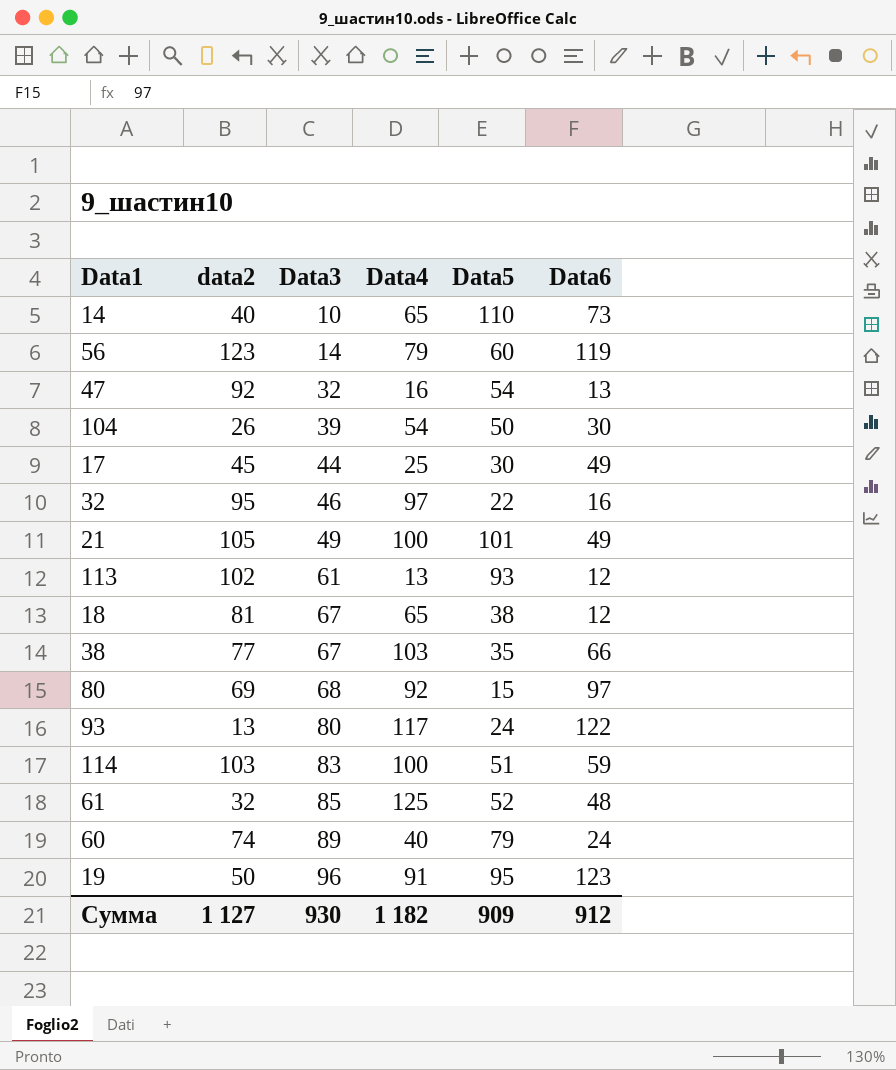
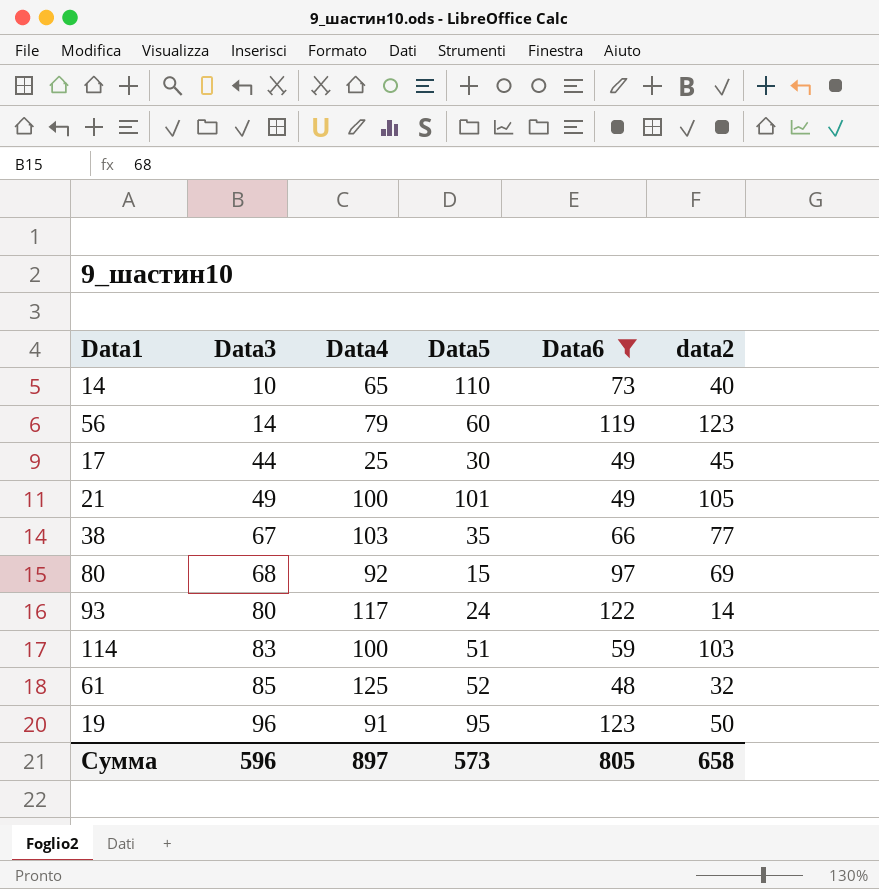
filter: none -> Data6 >= 48
column data2 | position: 2 -> 6
93 | data2: 13 -> 14
Сумма | Data3: 930 -> 596
Сумма | Data4: 1 182 -> 897
Сумма | Data5: 909 -> 573
Сумма | Data6: 912 -> 805
Сумма | data2: 1 127 -> 658

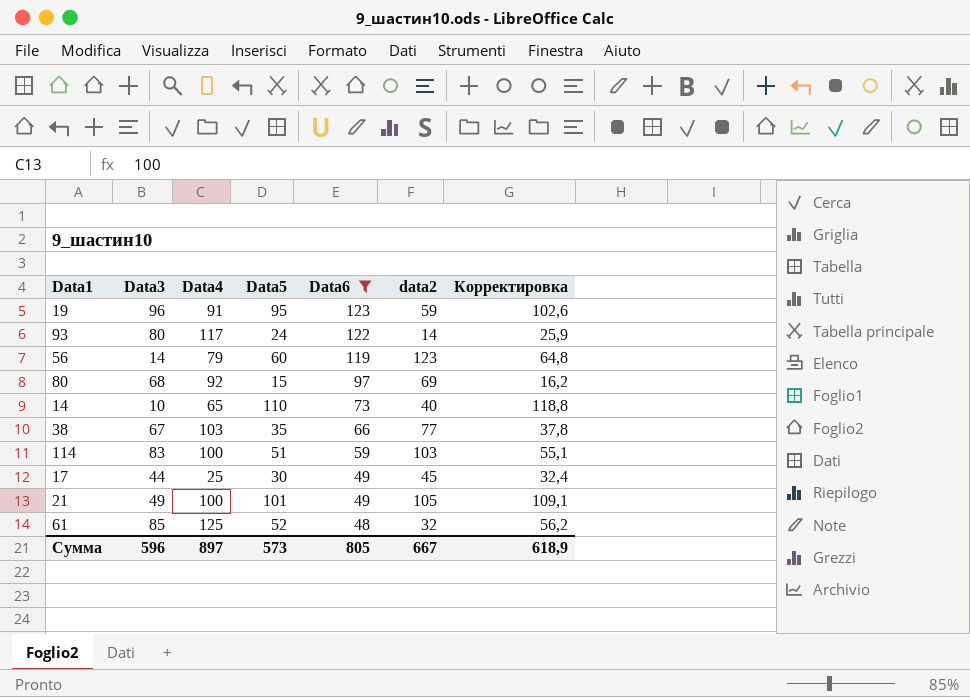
row order: Data3 ascending -> Data6 descending
column Корректировка | formula: none -> [Data5] * 1,08
19 | data2: 50 -> 59
Сумма | data2: 658 -> 667

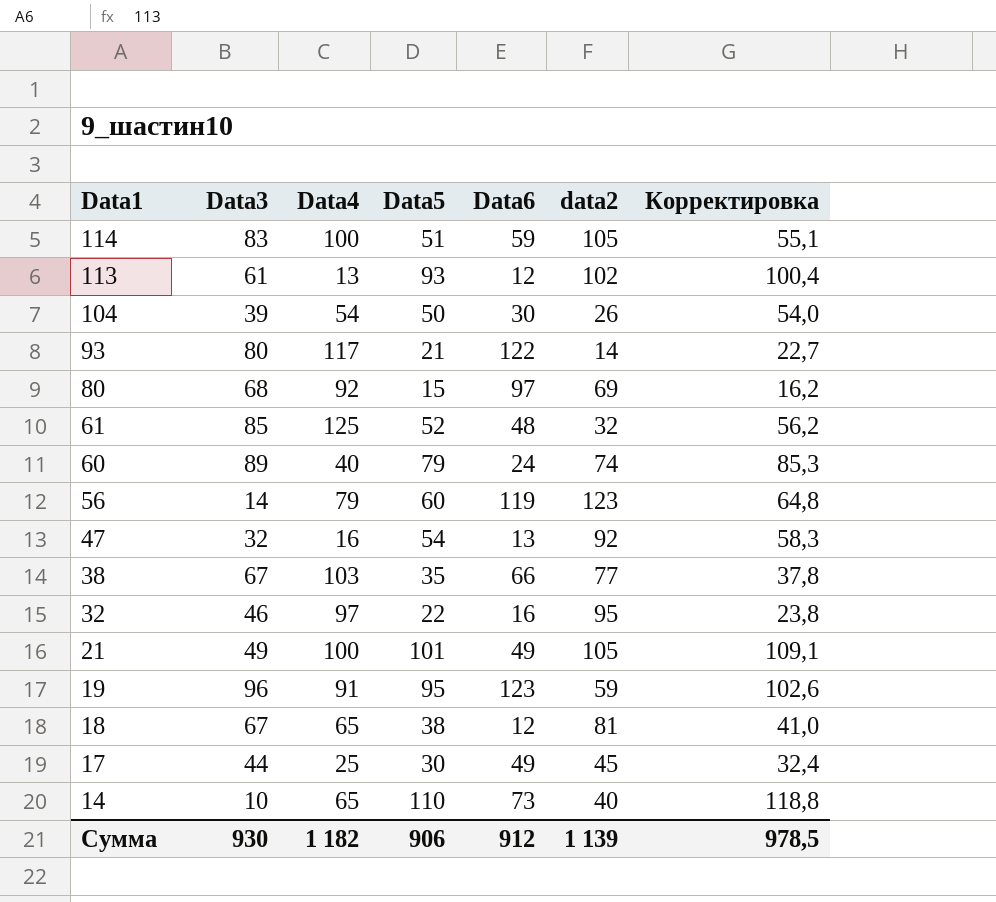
filter: Data6 >= 48 -> none
row order: Data6 descending -> Data1 descending
114 | data2: 103 -> 105
93 | Data5: 24 -> 21
93 | Корректировка: 25,9 -> 22,7
Сумма | Data3: 596 -> 930
Сумма | Data4: 897 -> 1 182
Сумма | Data5: 573 -> 906
Сумма | Data6: 805 -> 912
Сумма | data2: 667 -> 1 139
Сумма | Корректировка: 618,9 -> 978,5

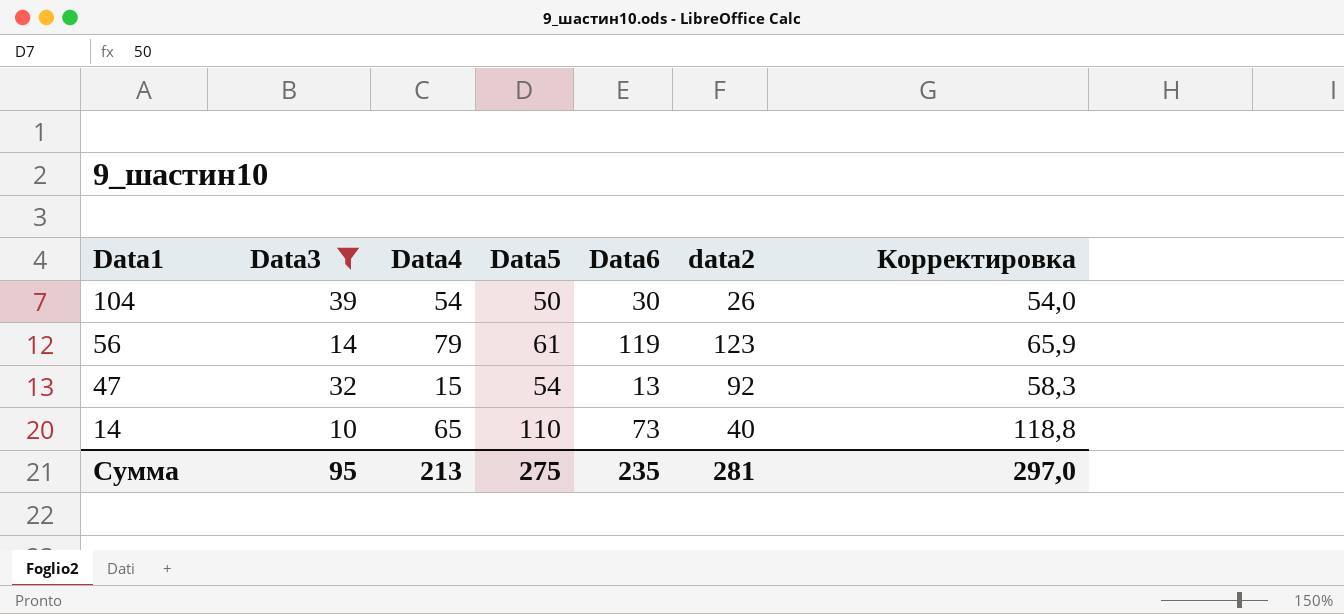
filter: none -> Data3 <= 39
56 | Data5: 60 -> 61
56 | Корректировка: 64,8 -> 65,9
47 | Data4: 16 -> 15
Сумма | Data3: 930 -> 95
Сумма | Data4: 1 182 -> 213
Сумма | Data5: 906 -> 275
Сумма | Data6: 912 -> 235
Сумма | data2: 1 139 -> 281
Сумма | Корректировка: 978,5 -> 297,0

